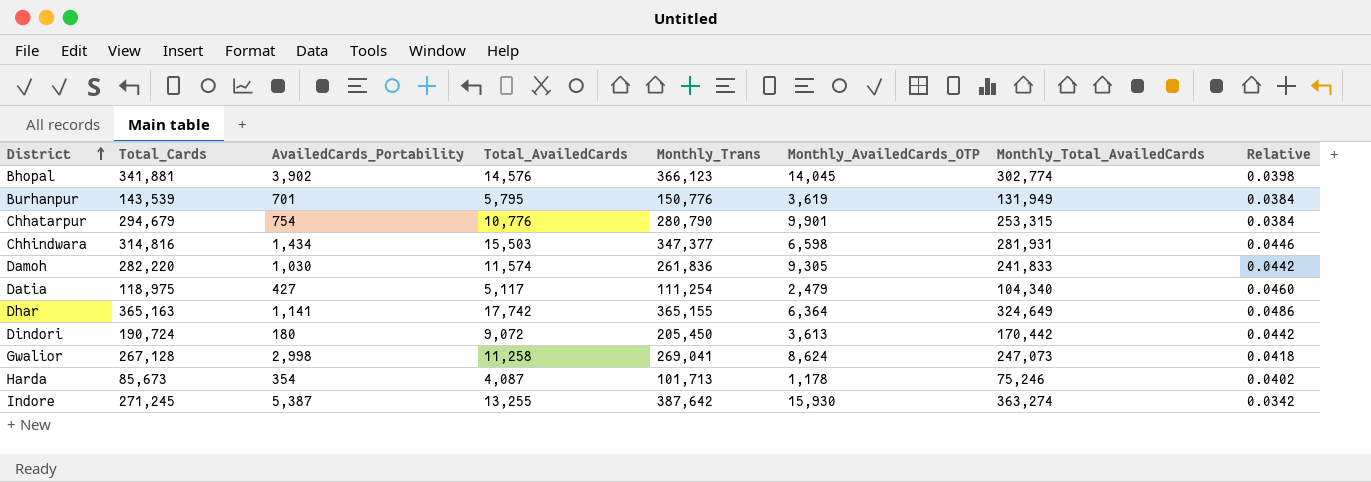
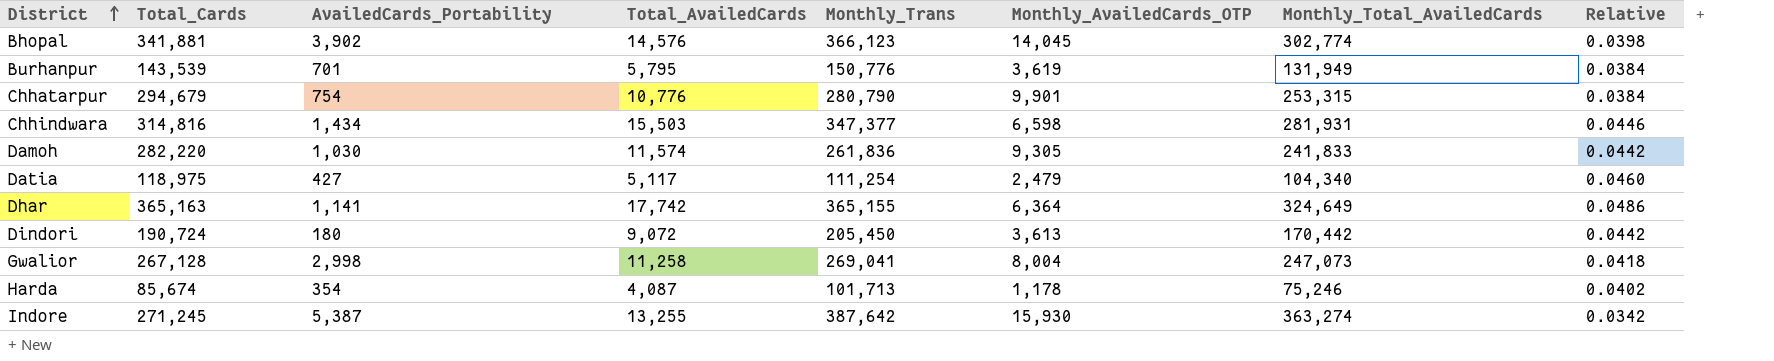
Gwalior | Monthly_AvailedCards_OTP: 8,624 -> 8,004
Harda | Total_Cards: 85,673 -> 85,674

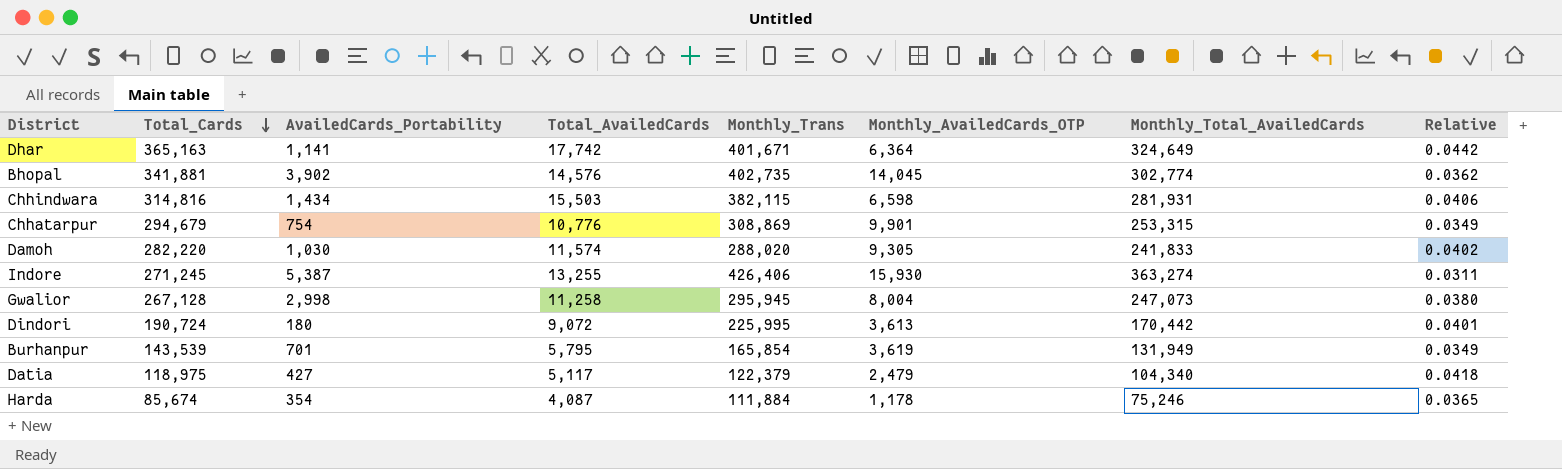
row order: District ascending -> Total_Cards descending
Dhar | Monthly_Trans: 365,155 -> 401,671
Dhar | Relative: 0.0486 -> 0.0442
Bhopal | Monthly_Trans: 366,123 -> 402,735
Bhopal | Relative: 0.0398 -> 0.0362
Chhindwara | Monthly_Trans: 347,377 -> 382,115
Chhindwara | Relative: 0.0446 -> 0.0406
Chhatarpur | Monthly_Trans: 280,790 -> 308,869
Chhatarpur | Relative: 0.0384 -> 0.0349
Damoh | Monthly_Trans: 261,836 -> 288,020
Damoh | Relative: 0.0442 -> 0.0402
Indore | Monthly_Trans: 387,642 -> 426,406
Indore | Relative: 0.0342 -> 0.0311
Gwalior | Monthly_Trans: 269,041 -> 295,945
Gwalior | Relative: 0.0418 -> 0.0380
Dindori | Monthly_Trans: 205,450 -> 225,995
Dindori | Relative: 0.0442 -> 0.0401
Burhanpur | Monthly_Trans: 150,776 -> 165,854
Burhanpur | Relative: 0.0384 -> 0.0349
Datia | Monthly_Trans: 111,254 -> 122,379
Datia | Relative: 0.0460 -> 0.0418
Harda | Monthly_Trans: 101,713 -> 111,884
Harda | Relative: 0.0402 -> 0.0365

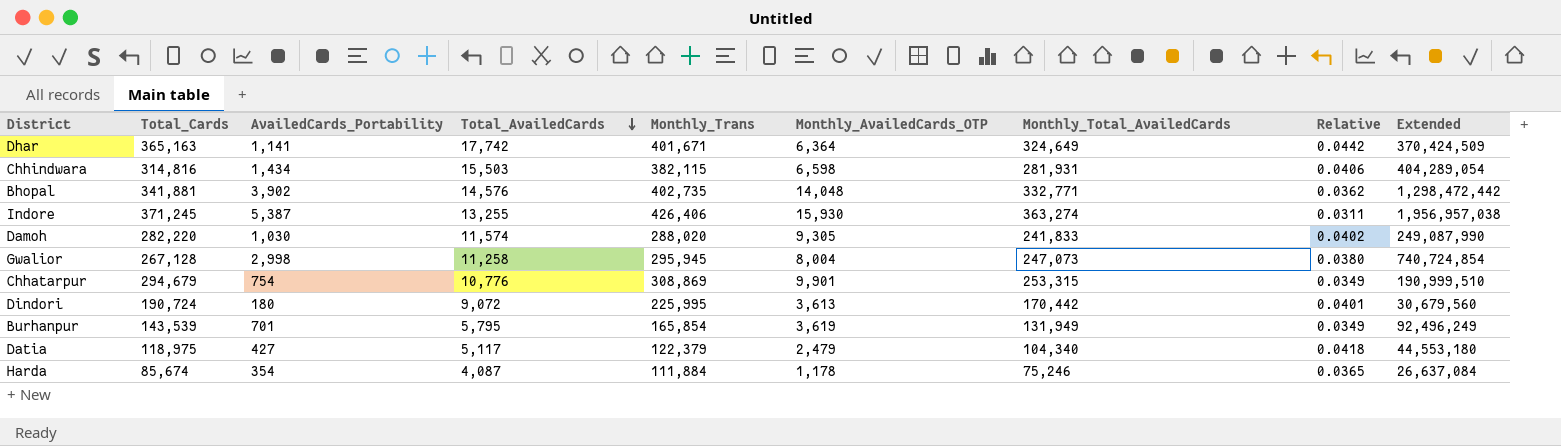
row order: Total_Cards descending -> Total_AvailedCards descending
column Extended | formula: none -> [AvailedCards_Portability] * [Monthly_Total_AvailedCards]
Bhopal | Monthly_AvailedCards_OTP: 14,045 -> 14,048
Bhopal | Monthly_Total_AvailedCards: 302,774 -> 332,771
Indore | Total_Cards: 271,245 -> 371,245

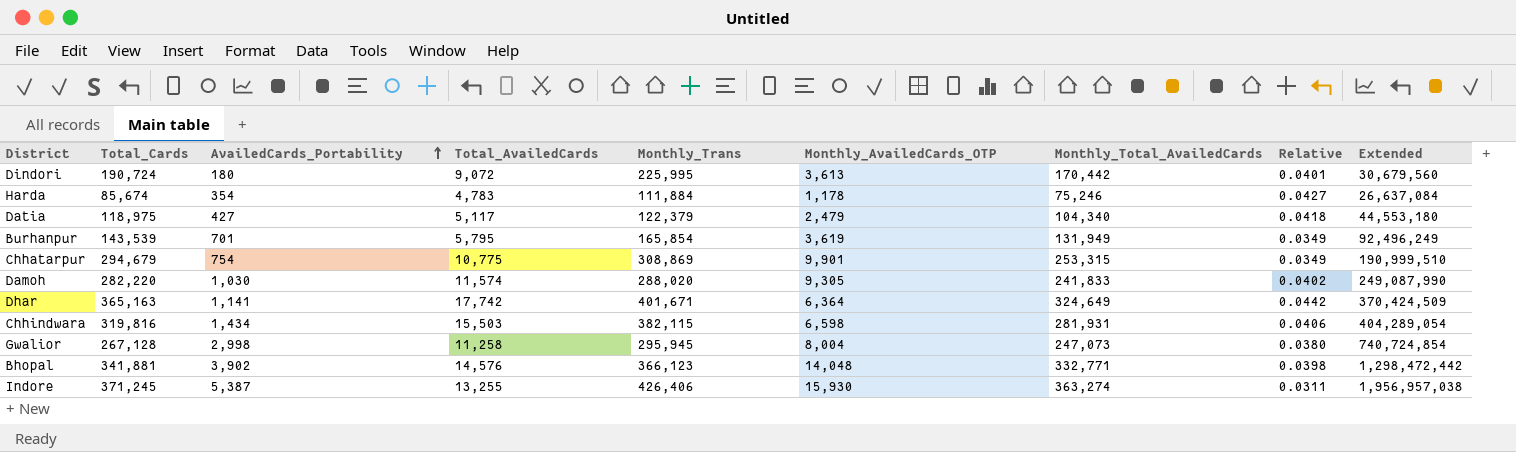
row order: Total_AvailedCards descending -> AvailedCards_Portability ascending
Harda | Total_AvailedCards: 4,087 -> 4,783
Harda | Relative: 0.0365 -> 0.0427
Chhatarpur | Total_AvailedCards: 10,776 -> 10,775
Chhindwara | Total_Cards: 314,816 -> 319,816
Bhopal | Monthly_Trans: 402,735 -> 366,123
Bhopal | Relative: 0.0362 -> 0.0398

